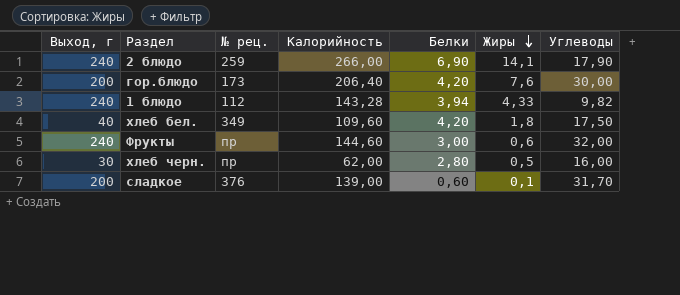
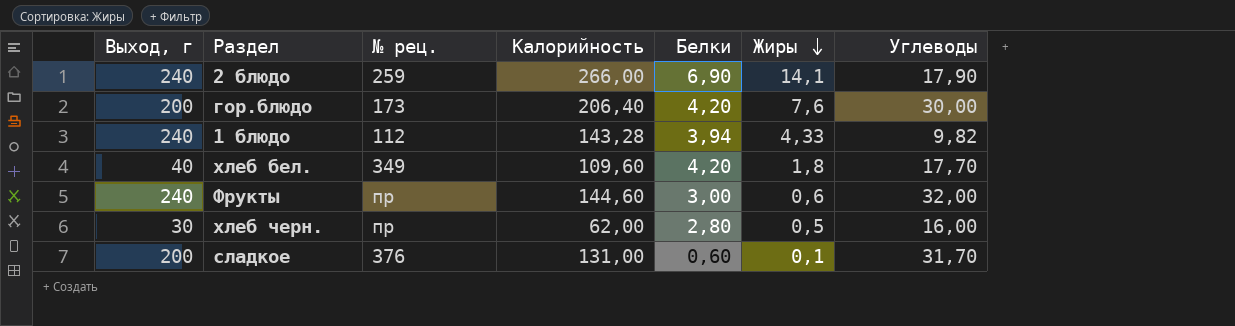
хлеб бел. | Углеводы: 17,50 -> 17,70
сладкое | Калорийность: 139,00 -> 131,00

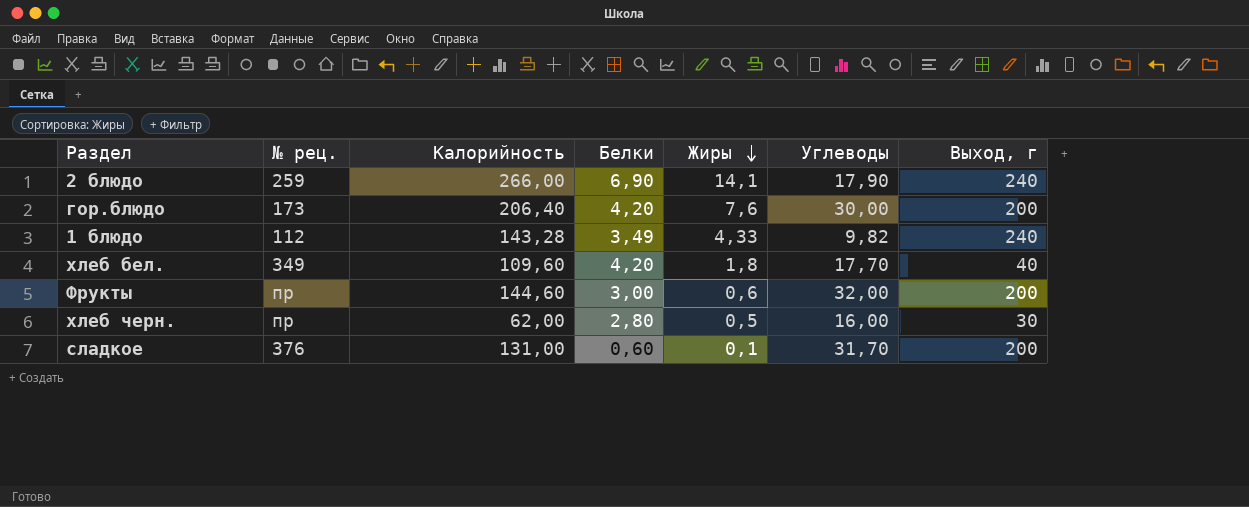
column Выход, г | position: 1 -> 7
1 блюдо | Белки: 3,94 -> 3,49
Фрукты | Выход, г: 240 -> 200

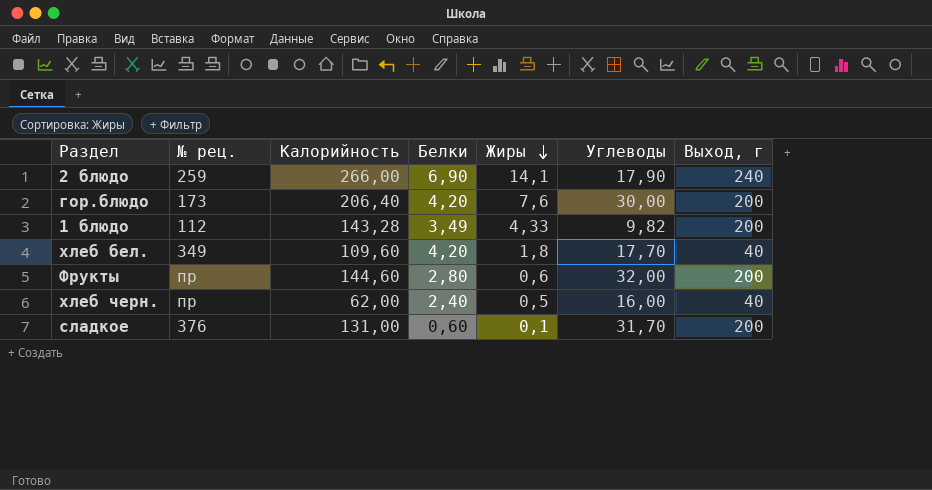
1 блюдо | Выход, г: 240 -> 200
Фрукты | Белки: 3,00 -> 2,80
хлеб черн. | Белки: 2,80 -> 2,40
хлеб черн. | Выход, г: 30 -> 40

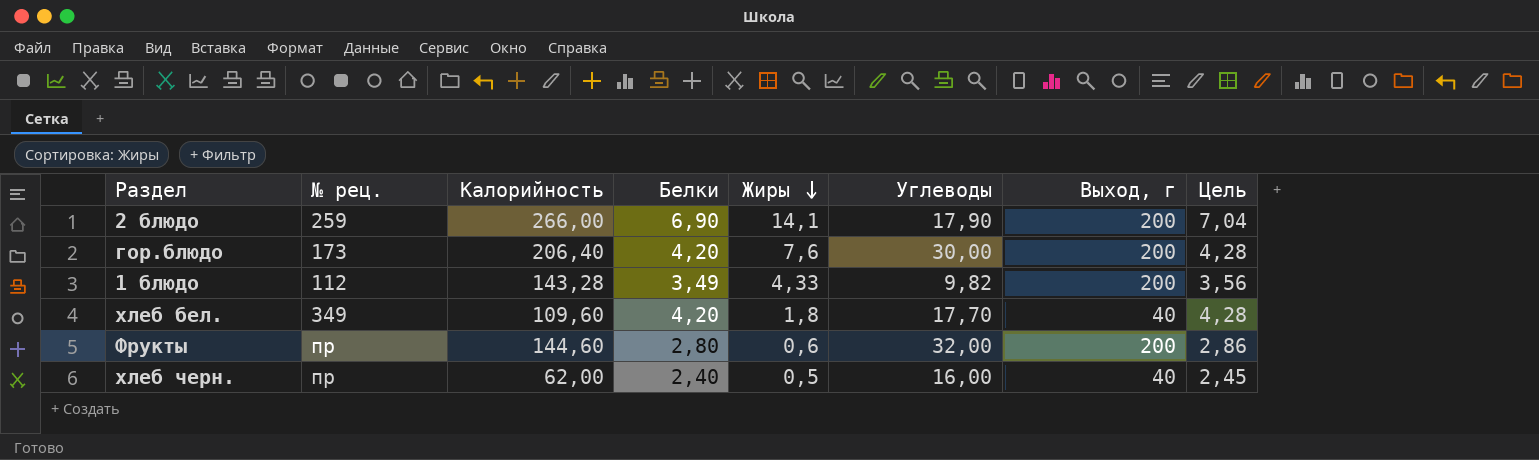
column Цель | formula: none -> [Белки] * 1,02
row сладкое: 376 | 131,00 | 0,60 | 0,1 | 31,70 | 200 -> none
2 блюдо | Выход, г: 240 -> 200

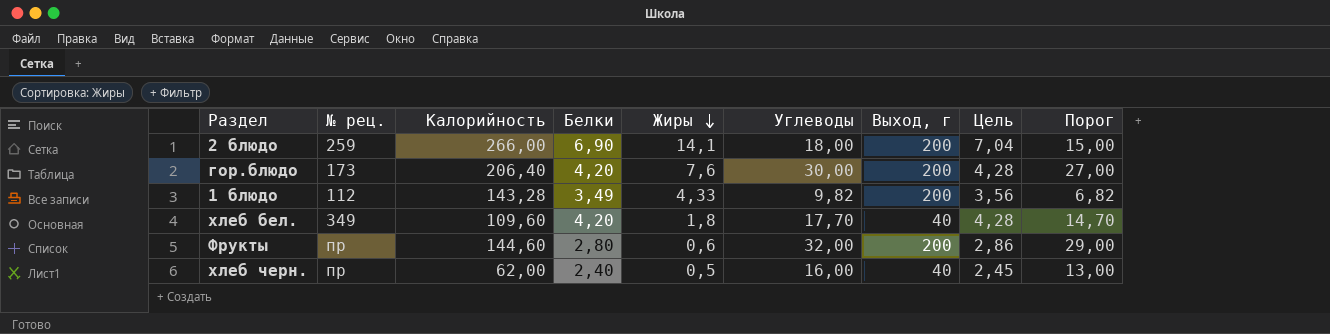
column Порог | formula: none -> [Углеводы] - 3
2 блюдо | Углеводы: 17,90 -> 18,00

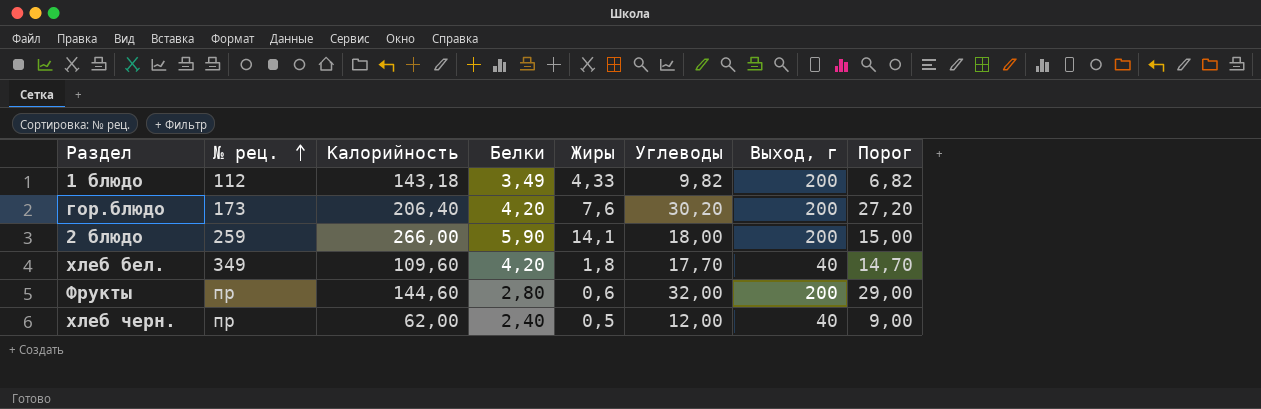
row order: Жиры descending -> № рец. ascending
column Цель | formula: [Белки] * 1,02 -> none
1 блюдо | Калорийность: 143,28 -> 143,18
гор.блюдо | Углеводы: 30,00 -> 30,20
гор.блюдо | Порог: 27,00 -> 27,20
2 блюдо | Белки: 6,90 -> 5,90
хлеб черн. | Углеводы: 16,00 -> 12,00
хлеб черн. | Порог: 13,00 -> 9,00

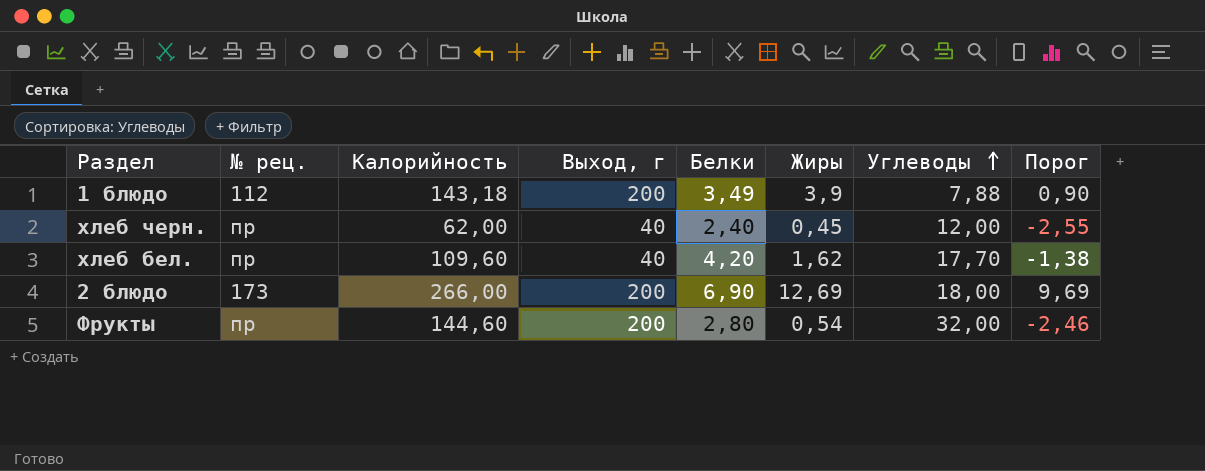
row order: № рец. ascending -> Углеводы ascending
column Выход, г | position: 7 -> 4
column Порог | formula: [Углеводы] - 3 -> [Жиры] - 3
row гор.блюдо: 173 | 206,40 | 4,20 | 7,6 | 30,20 | 200 | 27,20 -> none
1 блюдо | Жиры: 4,33 -> 3,9
1 блюдо | Углеводы: 9,82 -> 7,88
хлеб черн. | Жиры: 0,5 -> 0,45
хлеб бел. | № рец.: 349 -> пр
хлеб бел. | Жиры: 1,8 -> 1,62
2 блюдо | № рец.: 259 -> 173
2 блюдо | Белки: 5,90 -> 6,90
2 блюдо | Жиры: 14,1 -> 12,69
Фрукты | Жиры: 0,6 -> 0,54

